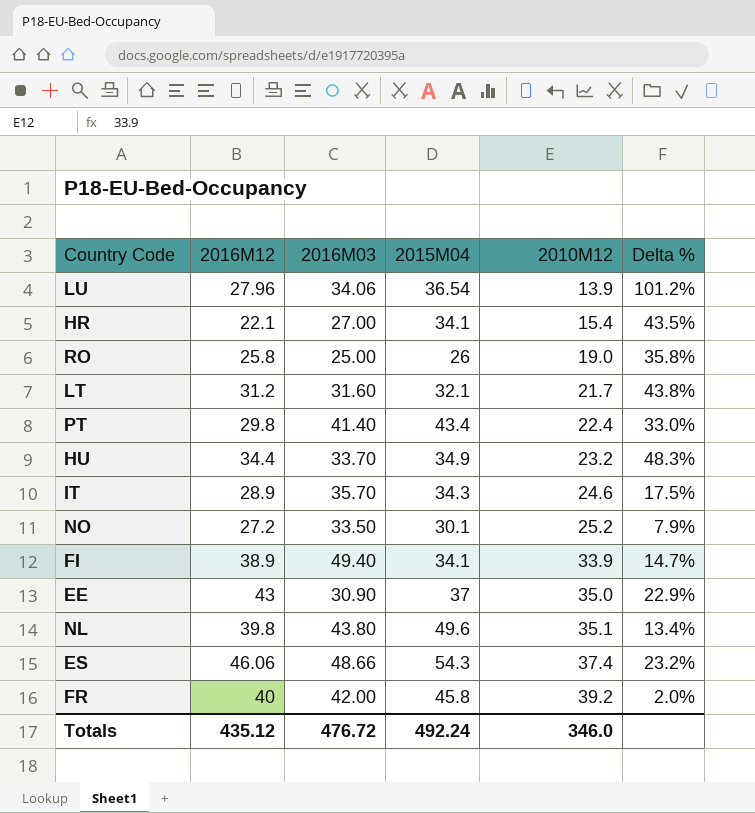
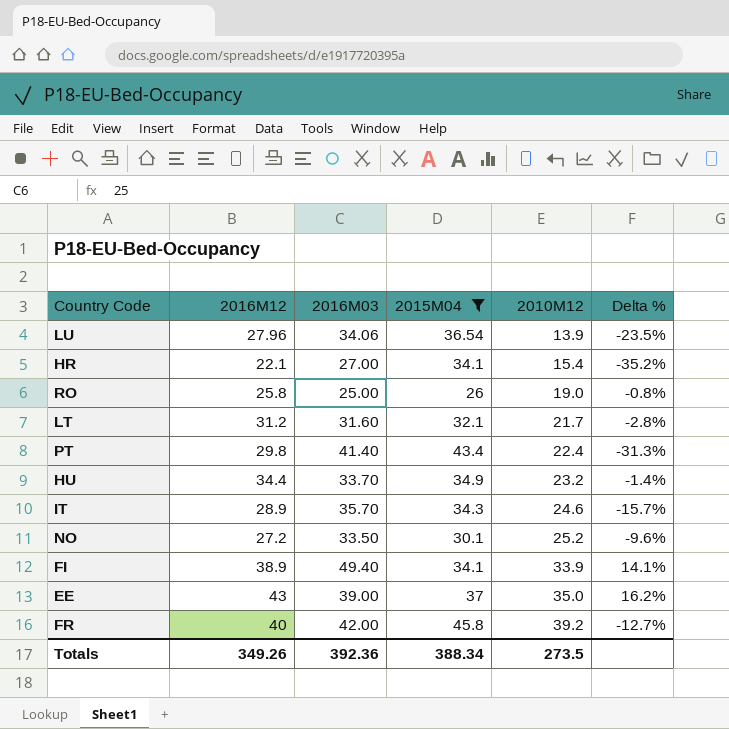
filter: none -> 2015M04 <= 45.8
column Delta % | formula: ([2016M12] - [2010M12]) / [2010M12] -> ([2016M12] - [2015M04]) / [2015M04]
EE | 2016M03: 30.90 -> 39.00
Totals | 2016M12: 435.12 -> 349.26
Totals | 2016M03: 476.72 -> 392.36
Totals | 2015M04: 492.24 -> 388.34
Totals | 2010M12: 346.0 -> 273.5

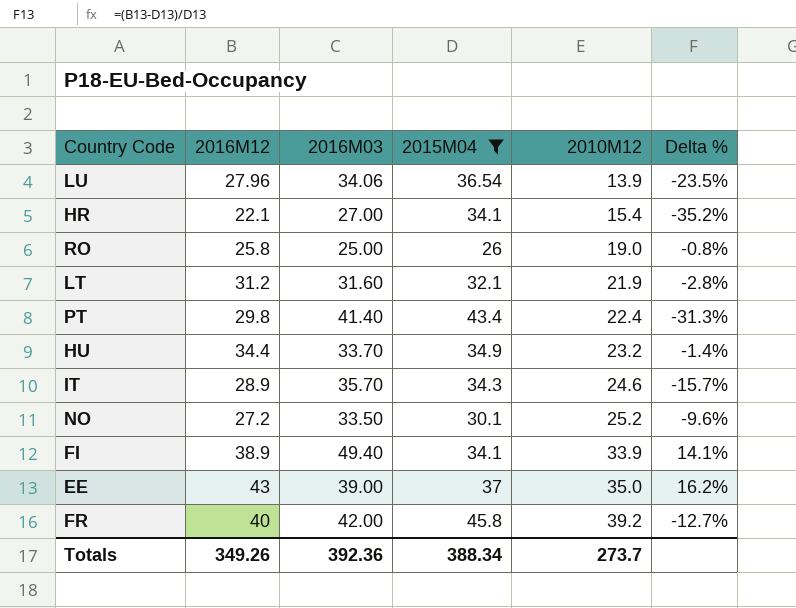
LT | 2010M12: 21.7 -> 21.9
Totals | 2010M12: 273.5 -> 273.7

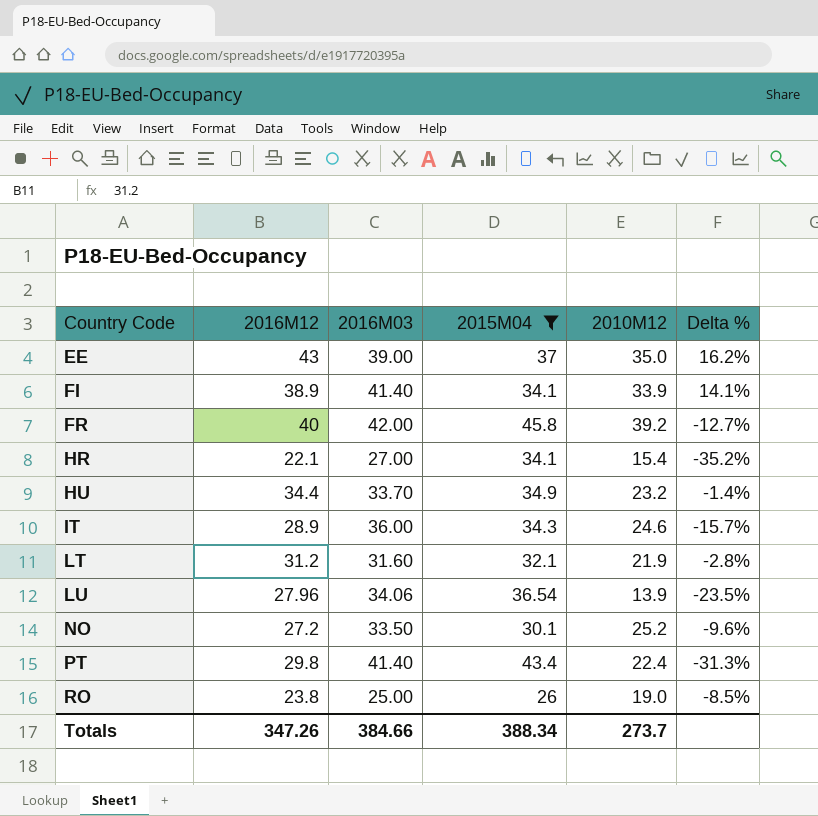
row order: 2010M12 ascending -> Country Code ascending
FI | 2016M03: 49.40 -> 41.40
IT | 2016M03: 35.70 -> 36.00
RO | 2016M12: 25.8 -> 23.8
RO | Delta %: -0.8% -> -8.5%
Totals | 2016M12: 349.26 -> 347.26
Totals | 2016M03: 392.36 -> 384.66

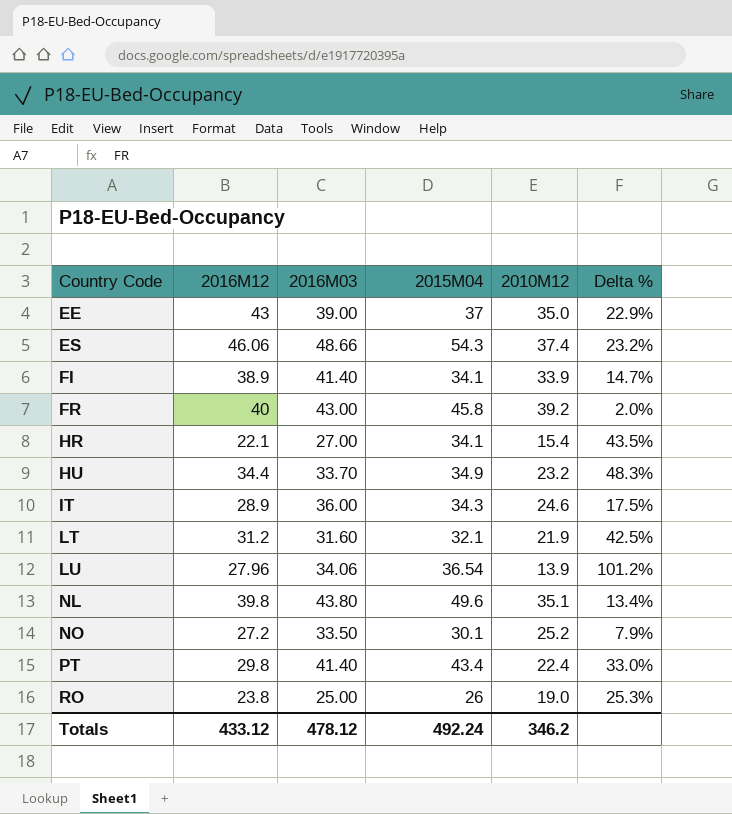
filter: 2015M04 <= 45.8 -> none
column Delta % | formula: ([2016M12] - [2015M04]) / [2015M04] -> ([2016M12] - [2010M12]) / [2010M12]
FR | 2016M03: 42.00 -> 43.00
Totals | 2016M12: 347.26 -> 433.12
Totals | 2016M03: 384.66 -> 478.12
Totals | 2015M04: 388.34 -> 492.24
Totals | 2010M12: 273.7 -> 346.2

